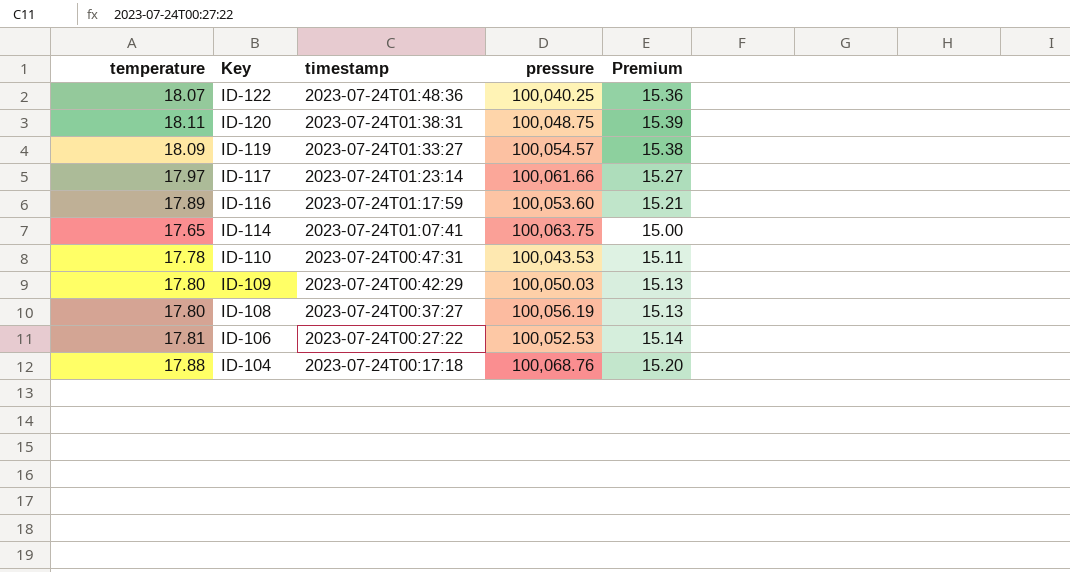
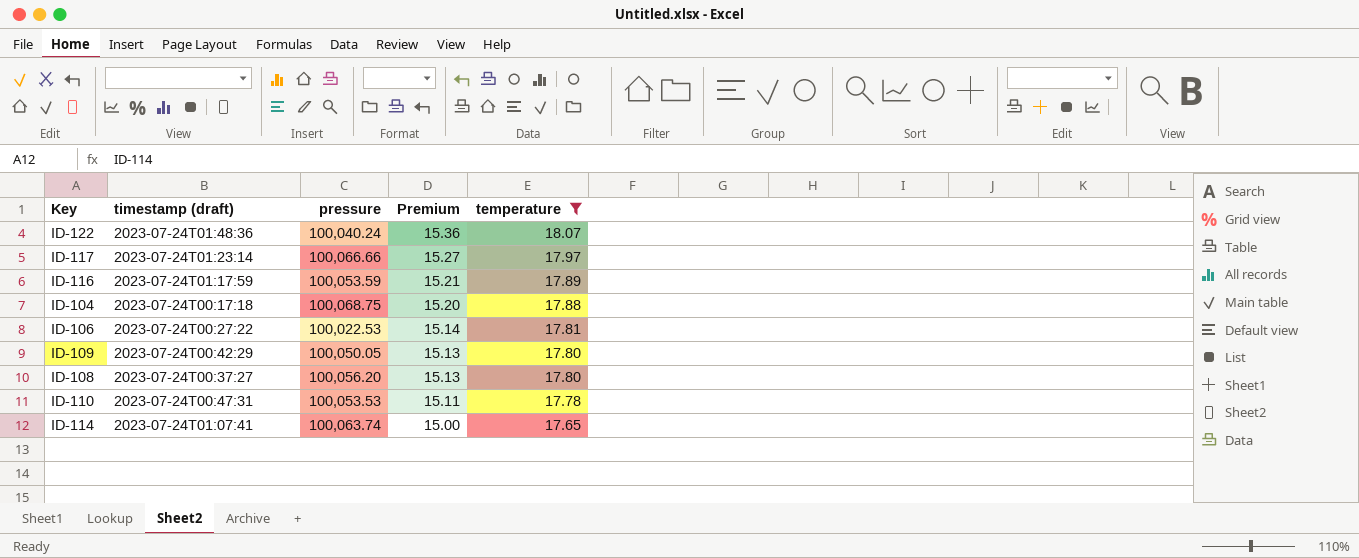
filter: none -> temperature <= 18.07
row order: Key descending -> Premium descending
column name: timestamp -> timestamp (draft)
column temperature | position: 1 -> 5
ID-122 | pressure: 100,040.25 -> 100,040.24
ID-117 | pressure: 100,061.66 -> 100,066.66
ID-116 | pressure: 100,053.60 -> 100,053.59
ID-104 | pressure: 100,068.76 -> 100,068.75
ID-106 | pressure: 100,052.53 -> 100,022.53
ID-109 | pressure: 100,050.03 -> 100,050.05
ID-108 | pressure: 100,056.19 -> 100,056.20
ID-110 | pressure: 100,043.53 -> 100,053.53
ID-114 | pressure: 100,063.75 -> 100,063.74

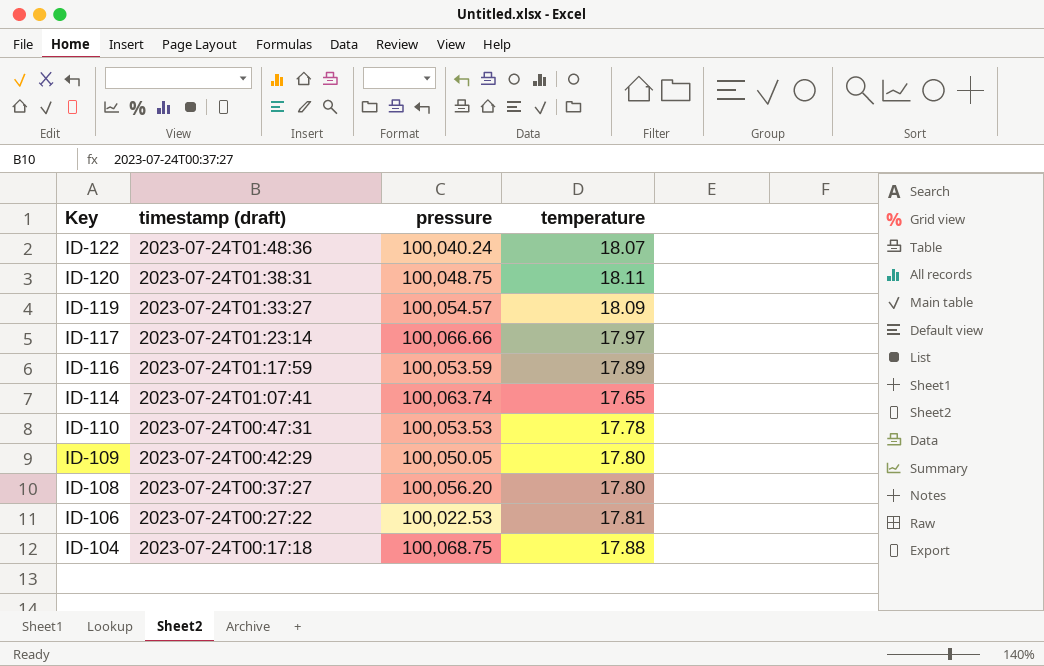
filter: temperature <= 18.07 -> none
row order: Premium descending -> Key descending
column Premium | formula: [temperature] * 0.85 -> none

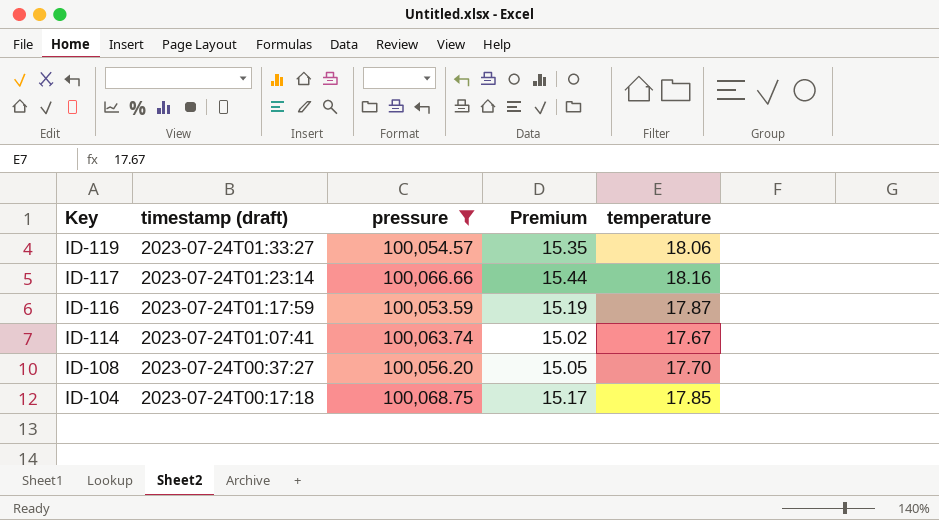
filter: none -> pressure >= 100,053.59
column Premium | formula: none -> [temperature] * 0.85
ID-119 | temperature: 18.09 -> 18.06
ID-117 | temperature: 17.97 -> 18.16
ID-116 | temperature: 17.89 -> 17.87
ID-114 | temperature: 17.65 -> 17.67
ID-108 | temperature: 17.80 -> 17.70
ID-104 | temperature: 17.88 -> 17.85

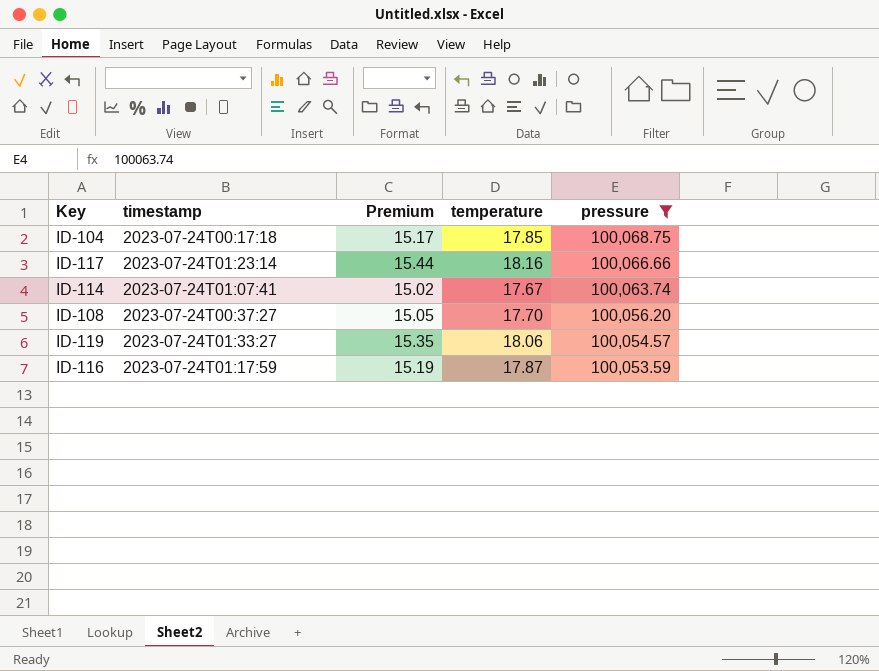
row order: Key descending -> pressure descending
column name: timestamp (draft) -> timestamp
column pressure | position: 3 -> 5

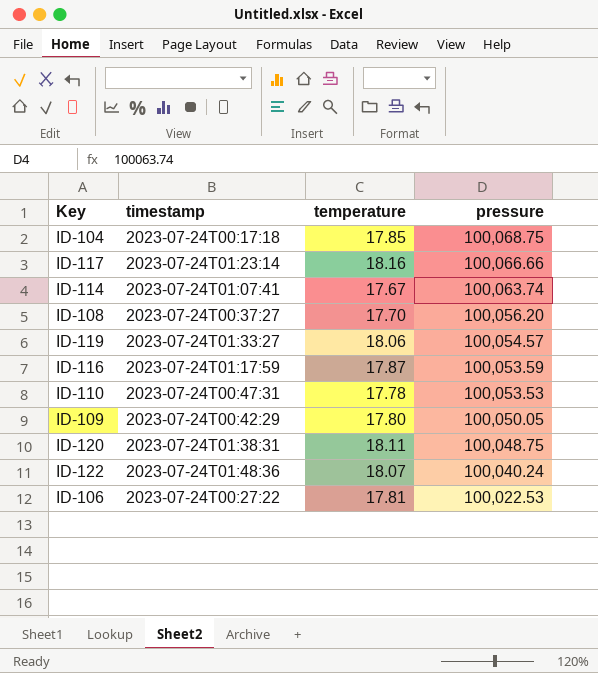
filter: pressure >= 100,053.59 -> none
column Premium | formula: [temperature] * 0.85 -> none

